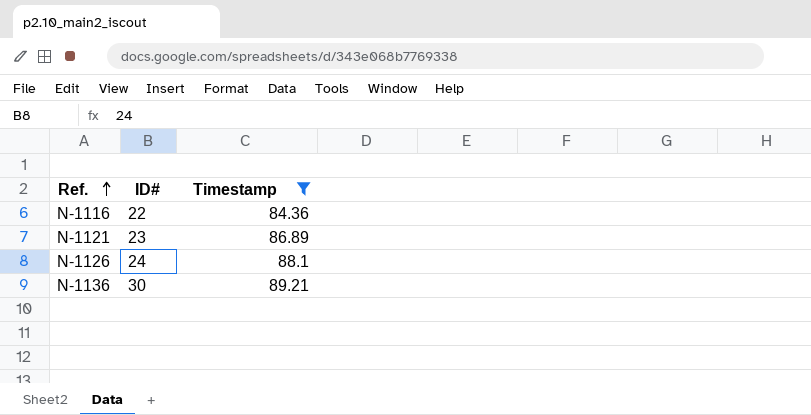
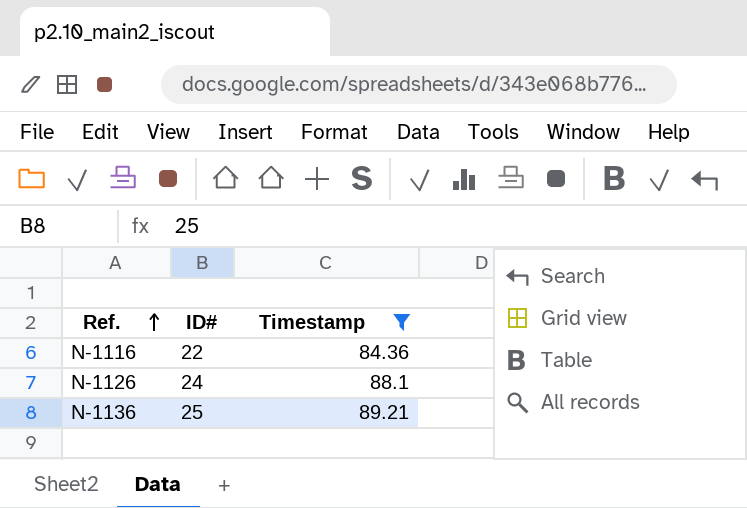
row N-1121: 23 | 86.89 -> none
N-1136 | ID#: 30 -> 25

